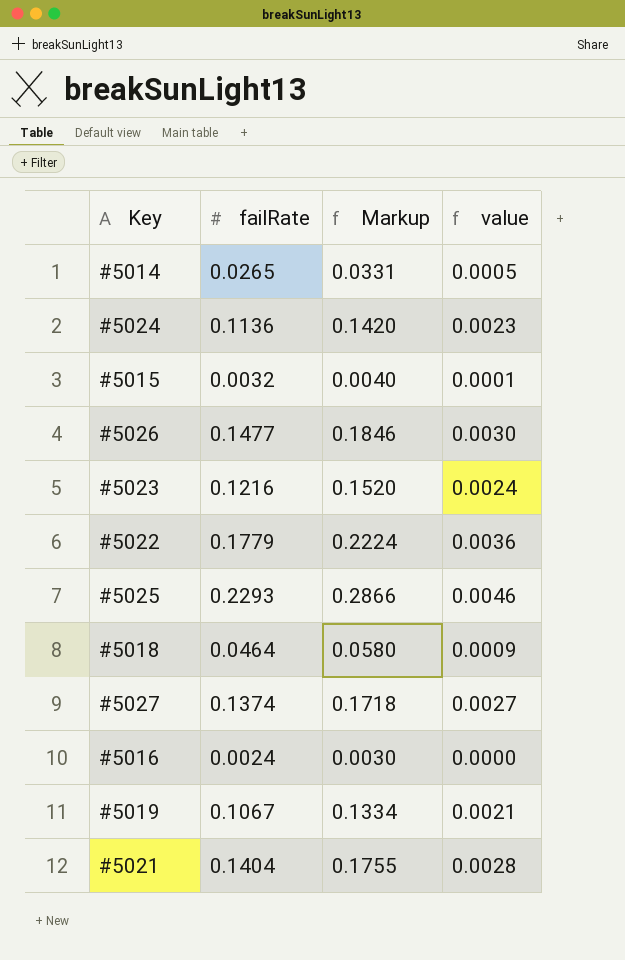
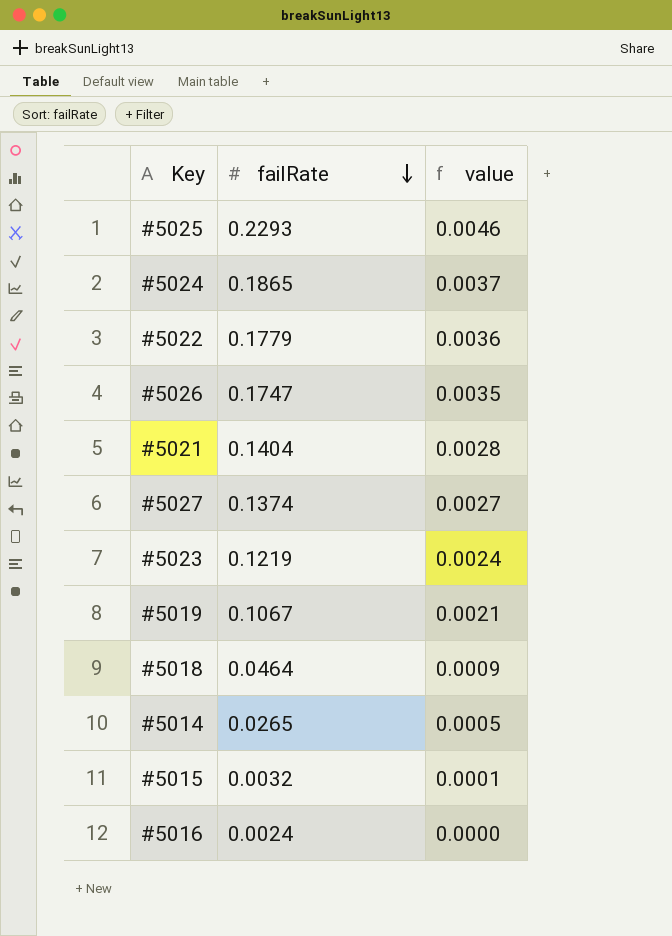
row order: none -> failRate descending
column Markup | formula: [failRate] * 1.25 -> none
#5024 | failRate: 0.1136 -> 0.1865
#5024 | value: 0.0023 -> 0.0037
#5026 | failRate: 0.1477 -> 0.1747
#5026 | value: 0.0030 -> 0.0035
#5023 | failRate: 0.1216 -> 0.1219

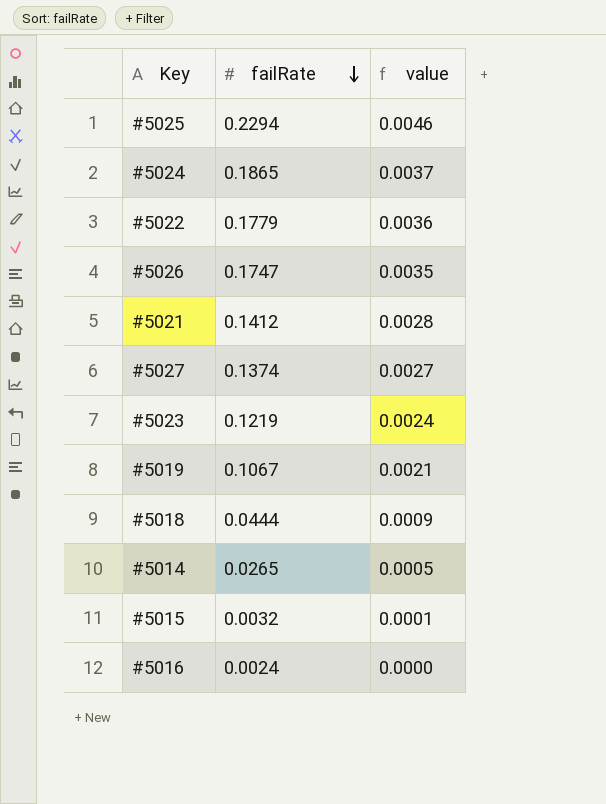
#5025 | failRate: 0.2293 -> 0.2294
#5021 | failRate: 0.1404 -> 0.1412
#5018 | failRate: 0.0464 -> 0.0444

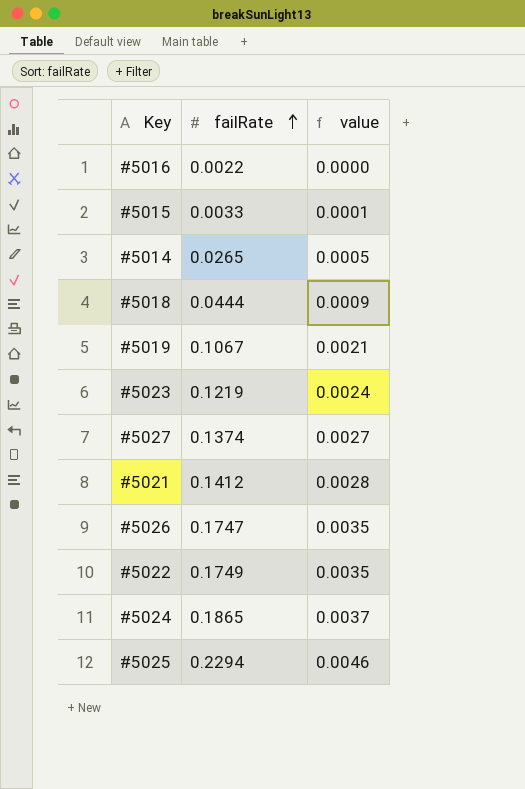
row order: failRate descending -> failRate ascending
#5016 | failRate: 0.0024 -> 0.0022
#5015 | failRate: 0.0032 -> 0.0033
#5022 | failRate: 0.1779 -> 0.1749
#5022 | value: 0.0036 -> 0.0035

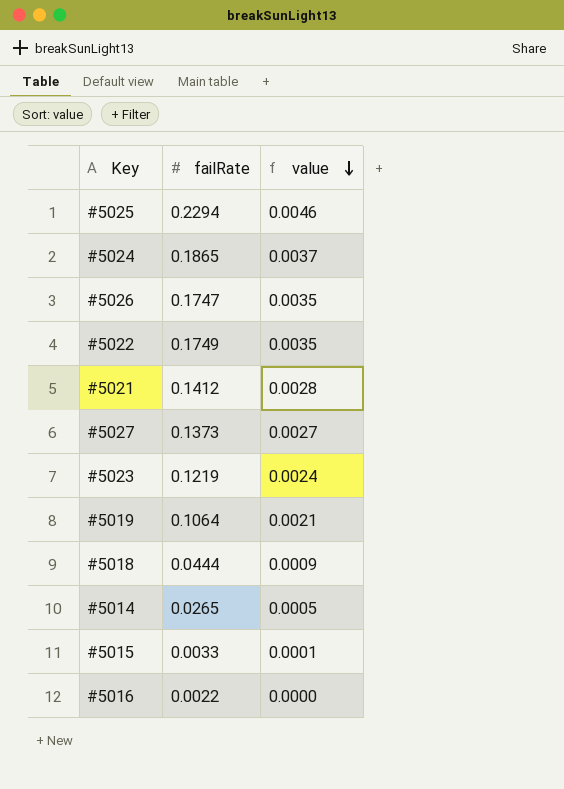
row order: failRate ascending -> value descending
#5027 | failRate: 0.1374 -> 0.1373
#5019 | failRate: 0.1067 -> 0.1064

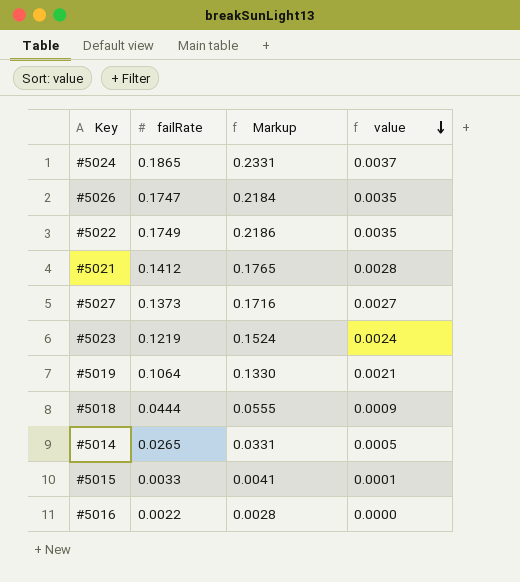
column Markup | formula: none -> [failRate] * 1.25
row #5025: 0.2294 | 0.0046 -> none

